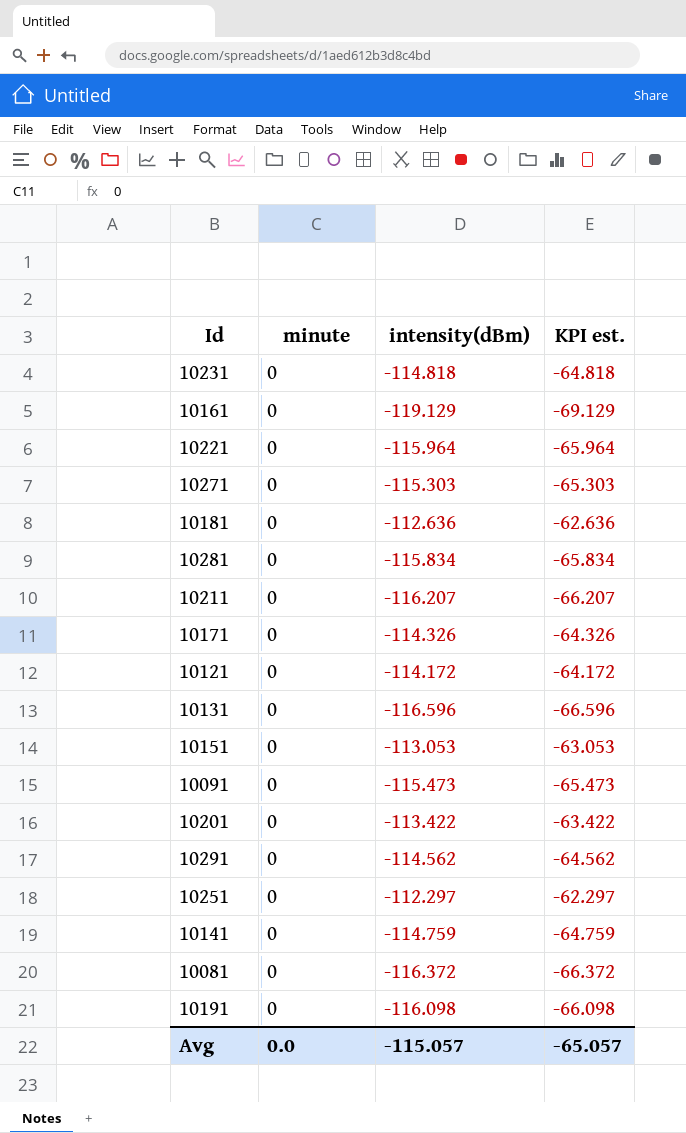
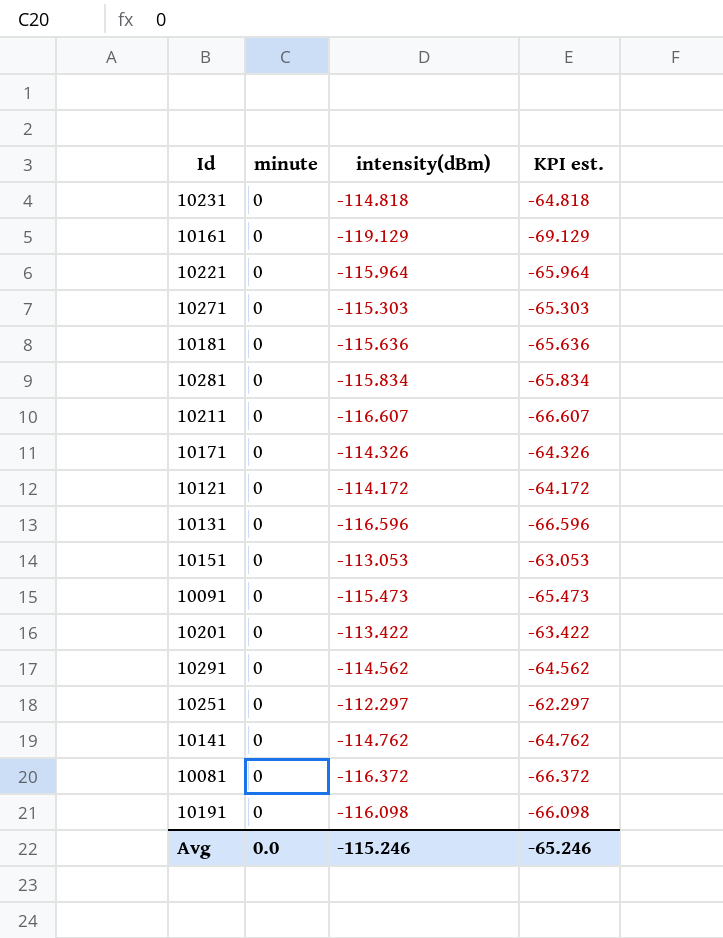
10181 | intensity(dBm): -112.636 -> -115.636
10181 | KPI est.: -62.636 -> -65.636
10211 | intensity(dBm): -116.207 -> -116.607
10211 | KPI est.: -66.207 -> -66.607
10141 | intensity(dBm): -114.759 -> -114.762
10141 | KPI est.: -64.759 -> -64.762
Avg | intensity(dBm): -115.057 -> -115.246
Avg | KPI est.: -65.057 -> -65.246

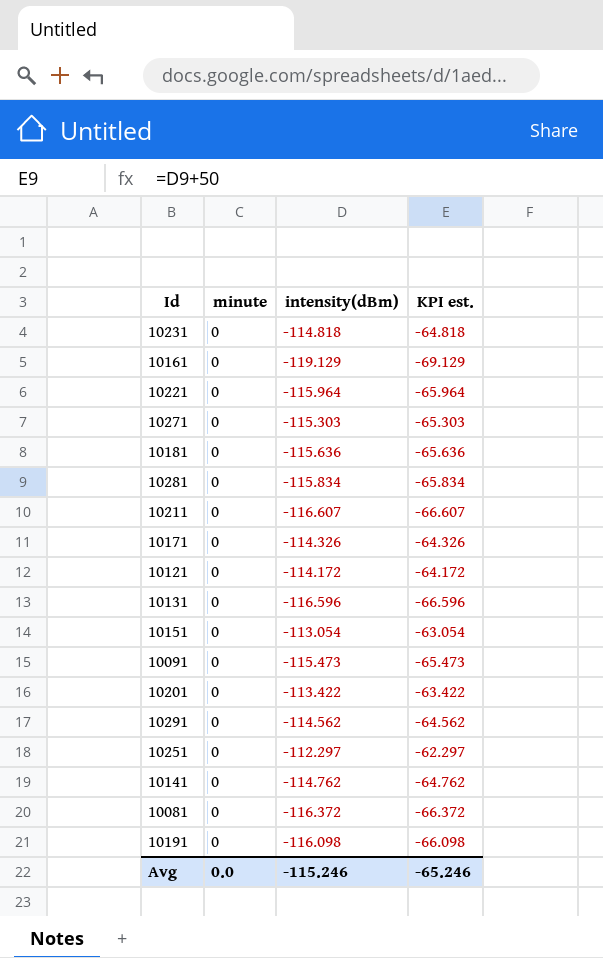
10151 | intensity(dBm): -113.053 -> -113.054
10151 | KPI est.: -63.053 -> -63.054

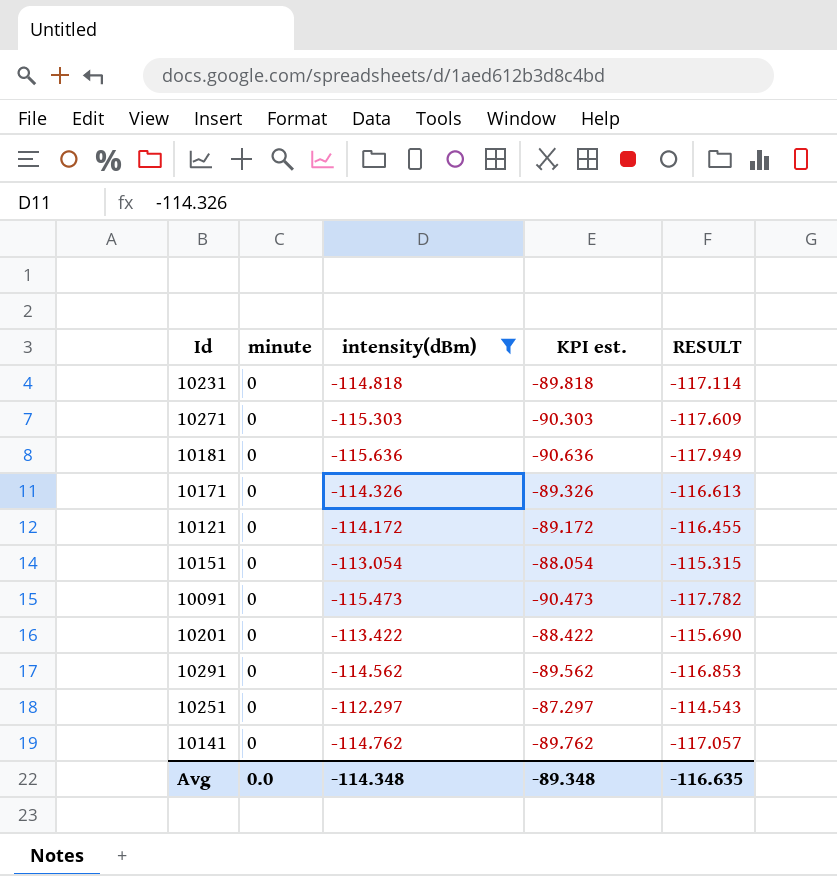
filter: none -> intensity(dBm) >= -115.636
column KPI est. | formula: [intensity(dBm)] + 50 -> [intensity(dBm)] + 25
column RESULT | formula: none -> [intensity(dBm)] * 1.02
Avg | intensity(dBm): -115.246 -> -114.348
Avg | KPI est.: -65.246 -> -89.348

